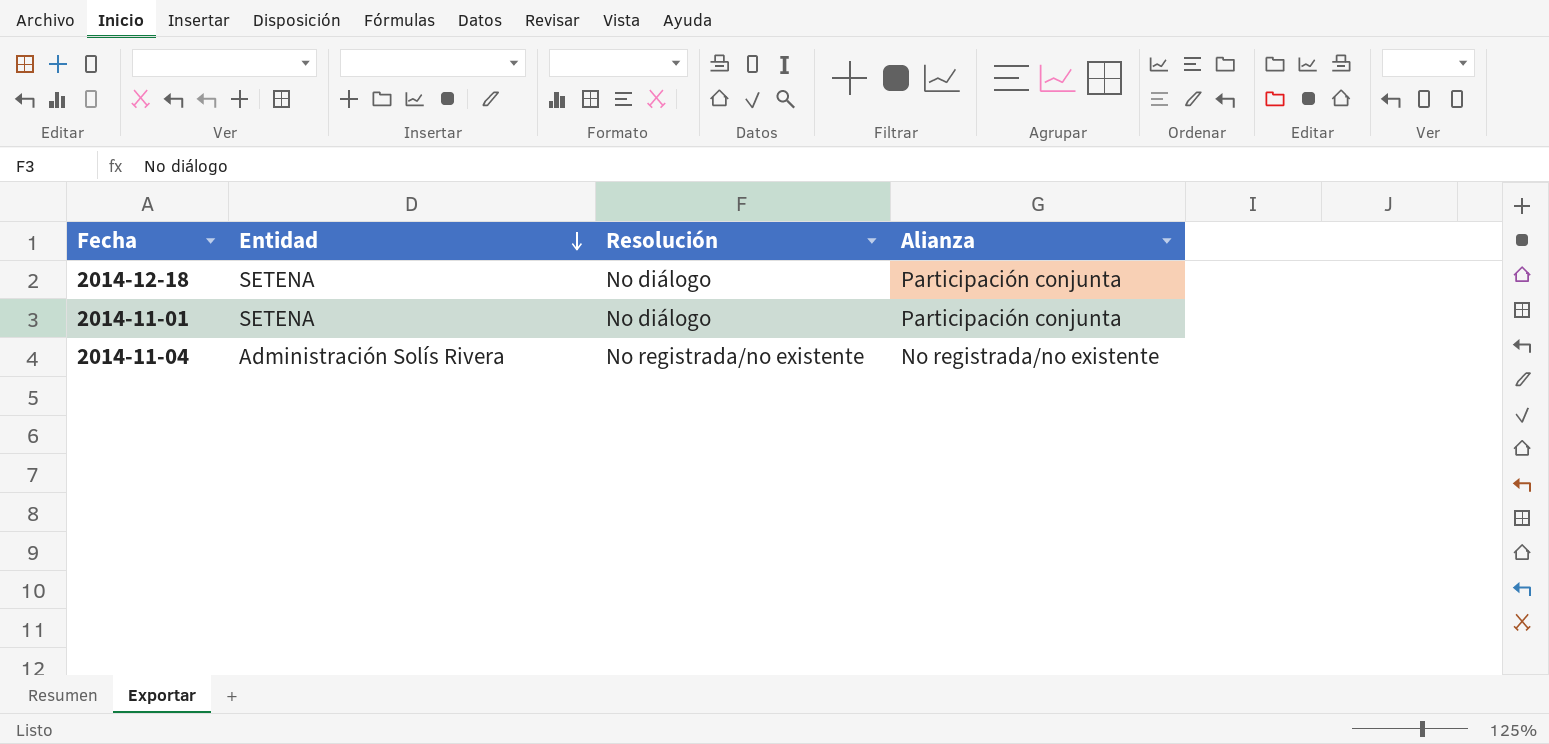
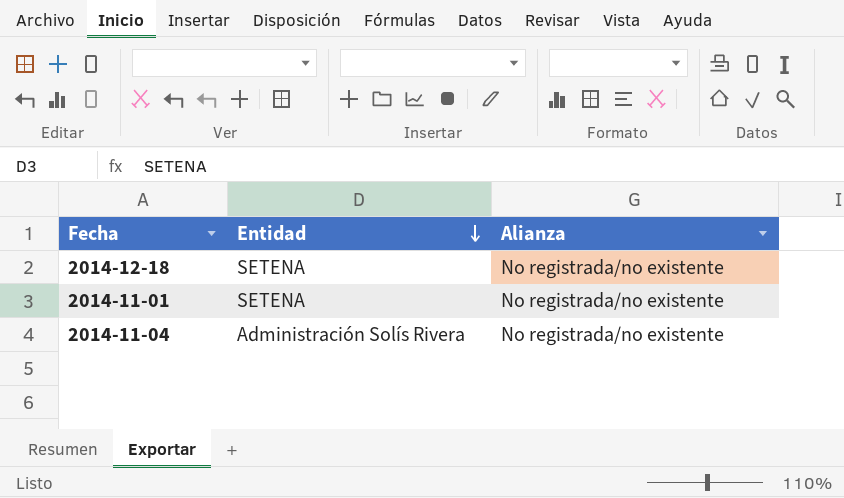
column Resolución | position: 3 -> none
2014-12-18 | Alianza: Participación conjunta -> No registrada/no existente
2014-11-01 | Alianza: Participación conjunta -> No registrada/no existente

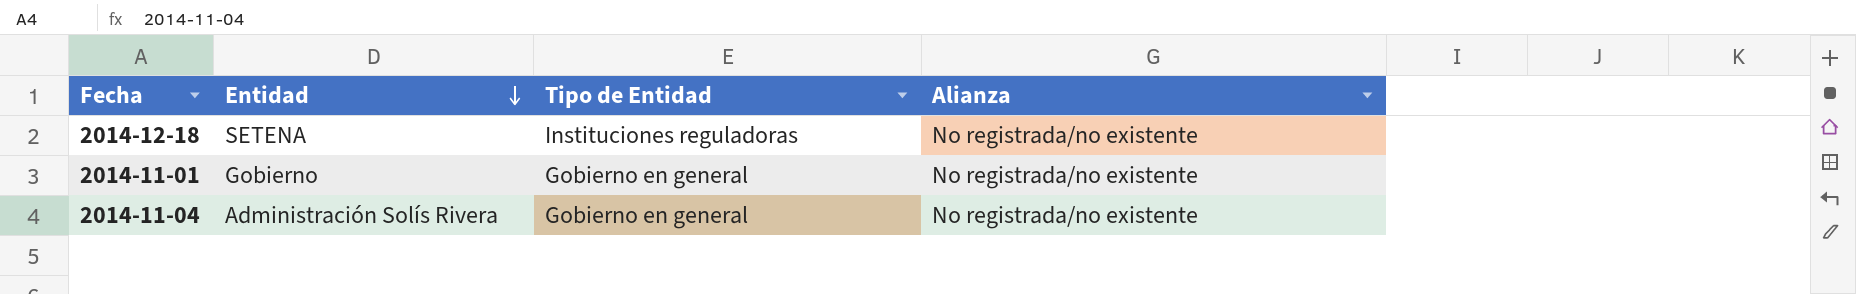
column Tipo de Entidad | position: none -> 3
2014-11-01 | Entidad: SETENA -> Gobierno

